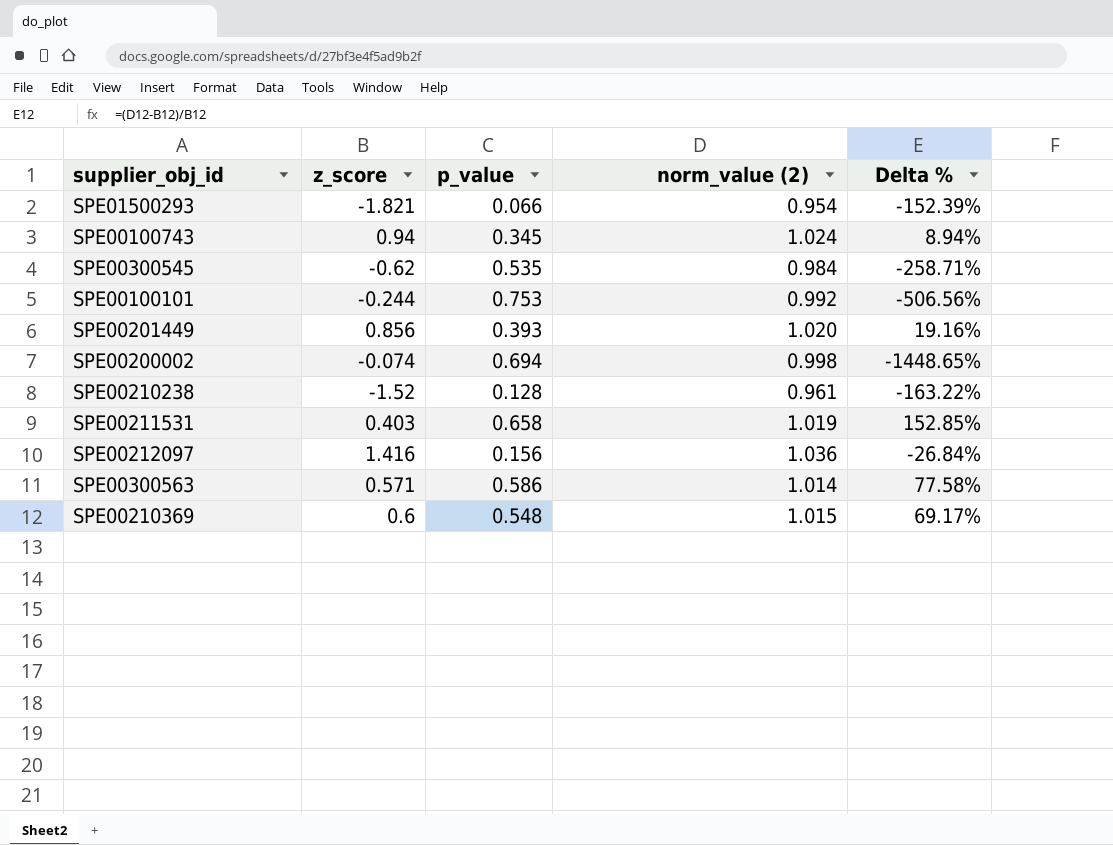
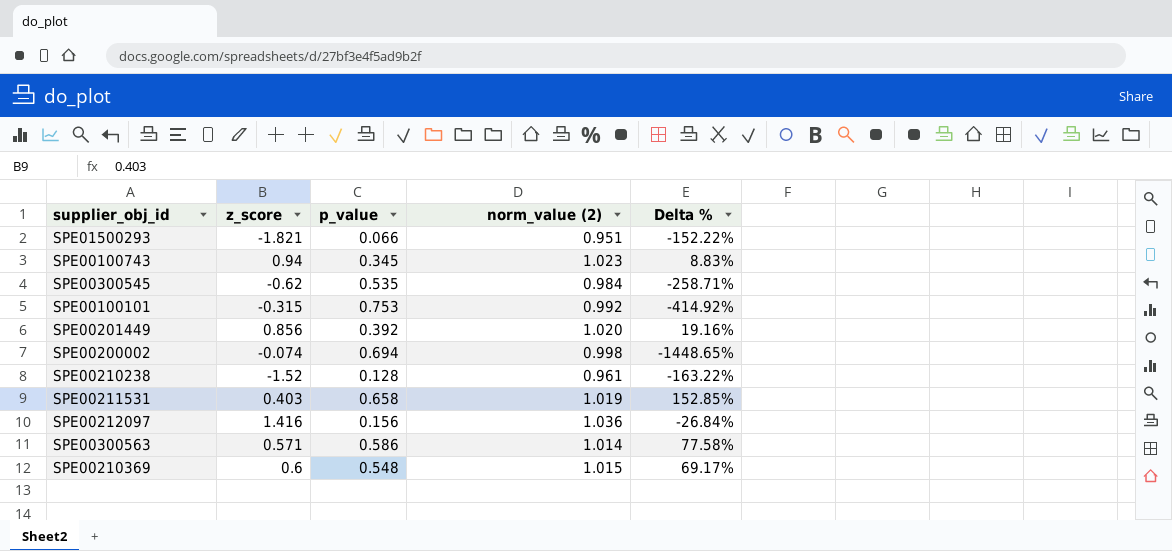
SPE01500293 | norm_value (2): 0.954 -> 0.951
SPE01500293 | Delta %: -152.39% -> -152.22%
SPE00100743 | norm_value (2): 1.024 -> 1.023
SPE00100743 | Delta %: 8.94% -> 8.83%
SPE00100101 | z_score: -0.244 -> -0.315
SPE00100101 | Delta %: -506.56% -> -414.92%
SPE00201449 | p_value: 0.393 -> 0.392

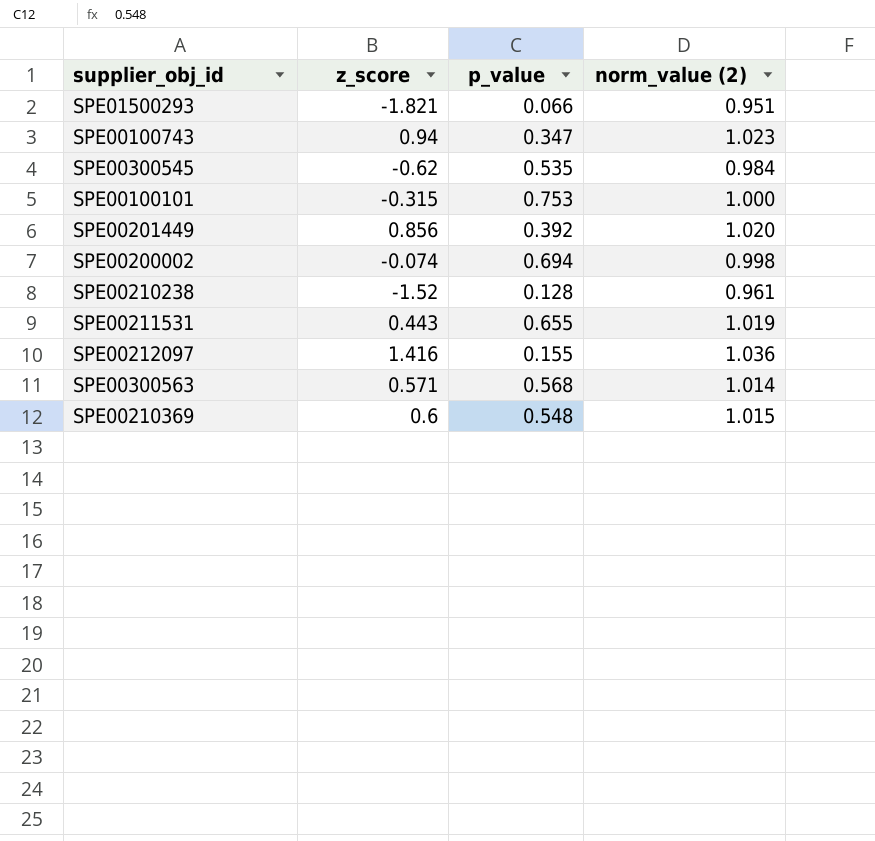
column Delta % | formula: ([norm_value (2)] - [z_score]) / [z_score] -> none
SPE00100743 | p_value: 0.345 -> 0.347
SPE00100101 | norm_value (2): 0.992 -> 1.000
SPE00211531 | z_score: 0.403 -> 0.443
SPE00211531 | p_value: 0.658 -> 0.655
SPE00212097 | p_value: 0.156 -> 0.155
SPE00300563 | p_value: 0.586 -> 0.568

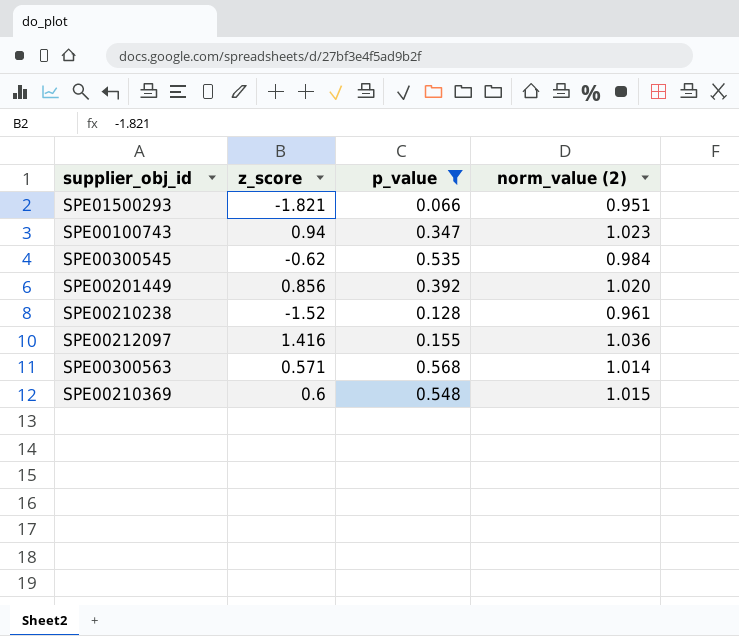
filter: none -> p_value <= 0.568

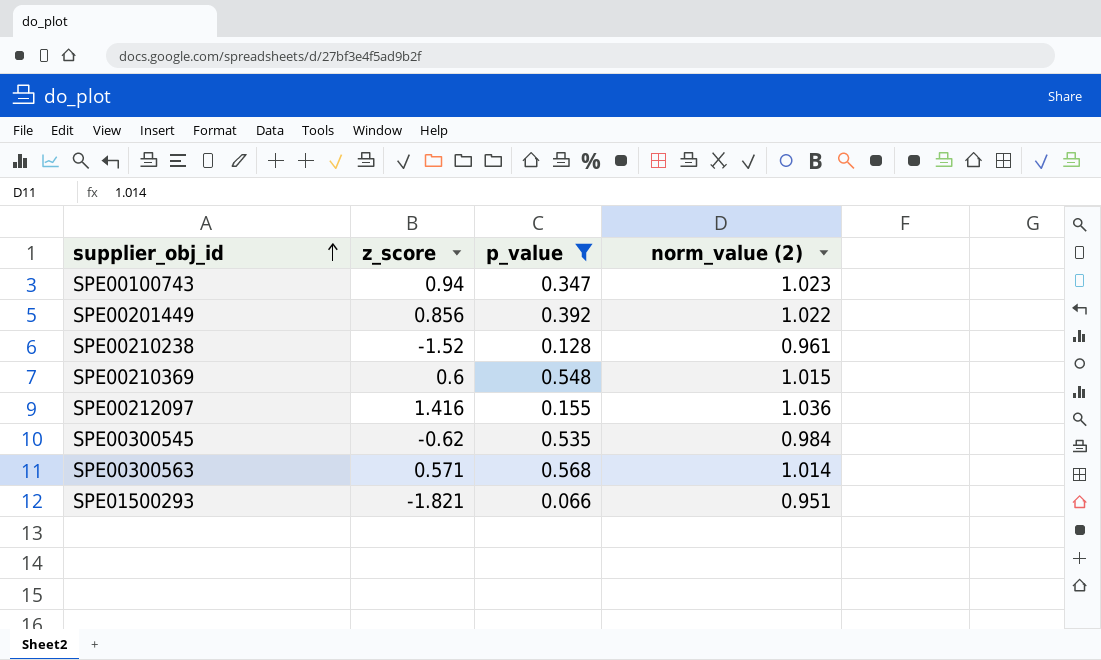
row order: none -> supplier_obj_id ascending
SPE00201449 | norm_value (2): 1.020 -> 1.022

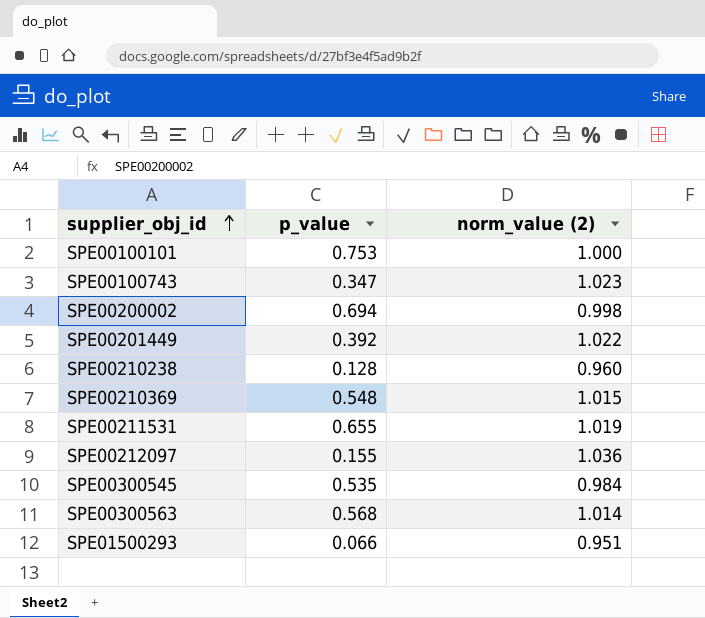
filter: p_value <= 0.568 -> none
column z_score | position: 2 -> none
SPE00210238 | norm_value (2): 0.961 -> 0.960

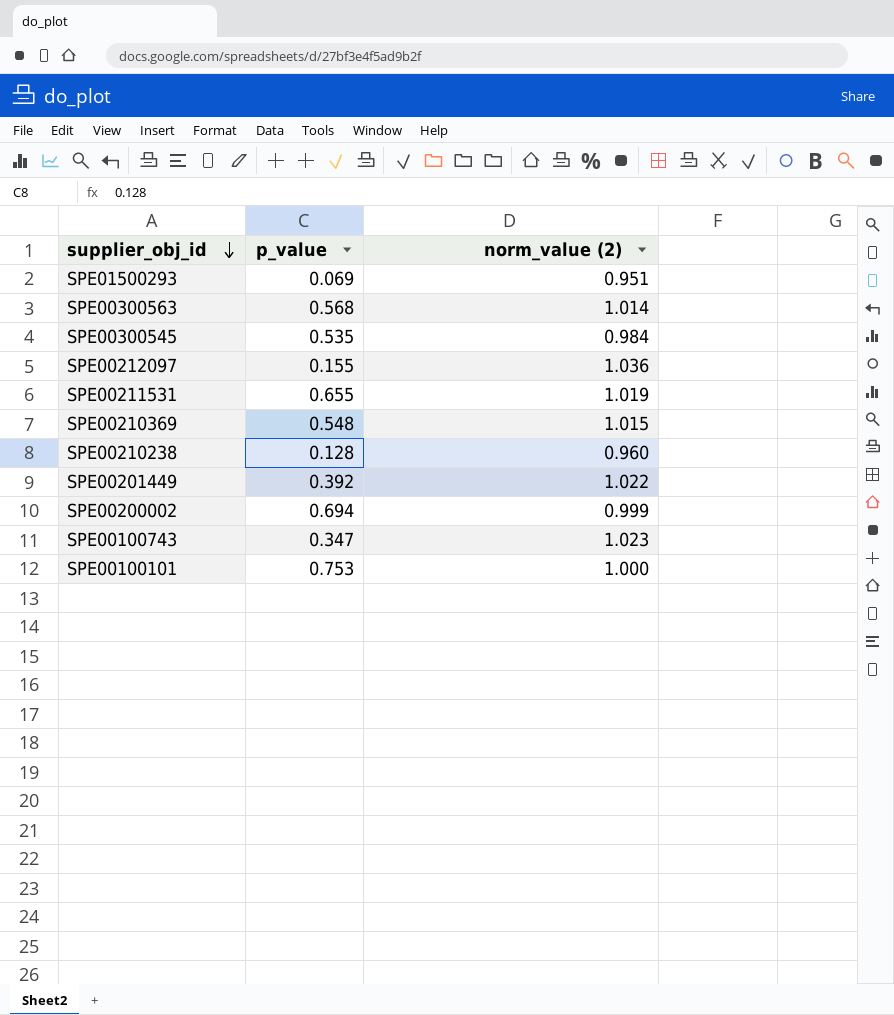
row order: supplier_obj_id ascending -> supplier_obj_id descending
SPE01500293 | p_value: 0.066 -> 0.069
SPE00200002 | norm_value (2): 0.998 -> 0.999

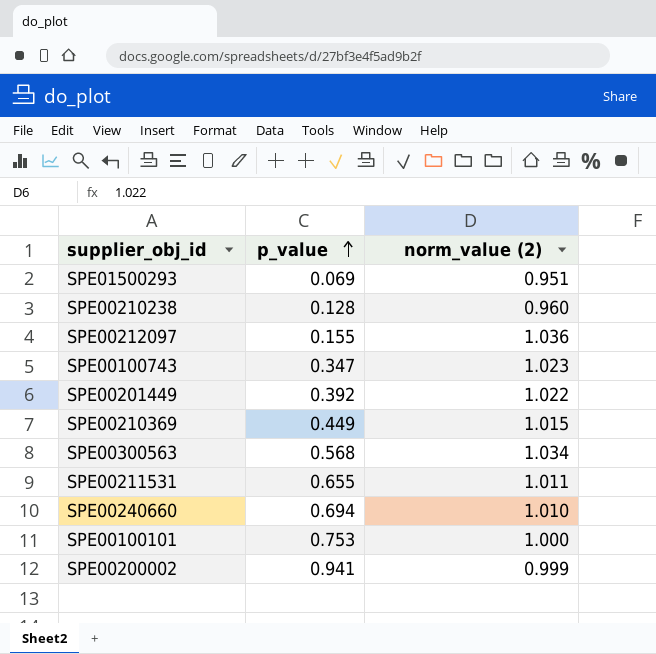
row order: supplier_obj_id descending -> p_value ascending
row SPE00300545: 0.535 | 0.984 -> none
SPE00210369 | p_value: 0.548 -> 0.449
SPE00300563 | norm_value (2): 1.014 -> 1.034
SPE00211531 | norm_value (2): 1.019 -> 1.011
row SPE00240660: none -> 0.694 | 1.010
SPE00200002 | p_value: 0.694 -> 0.941

